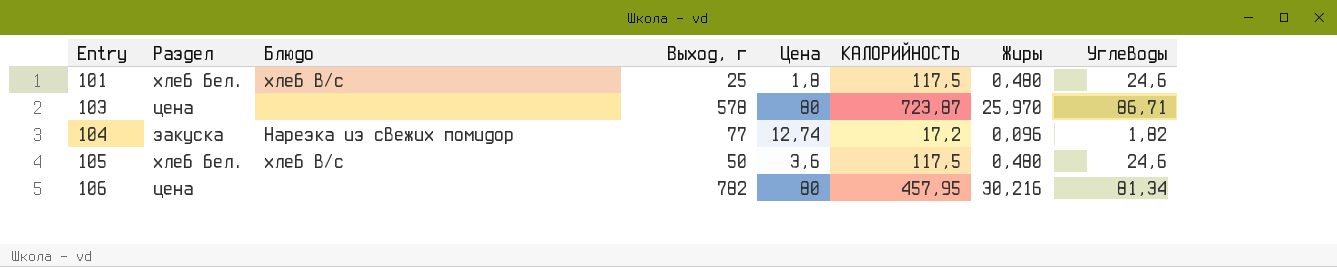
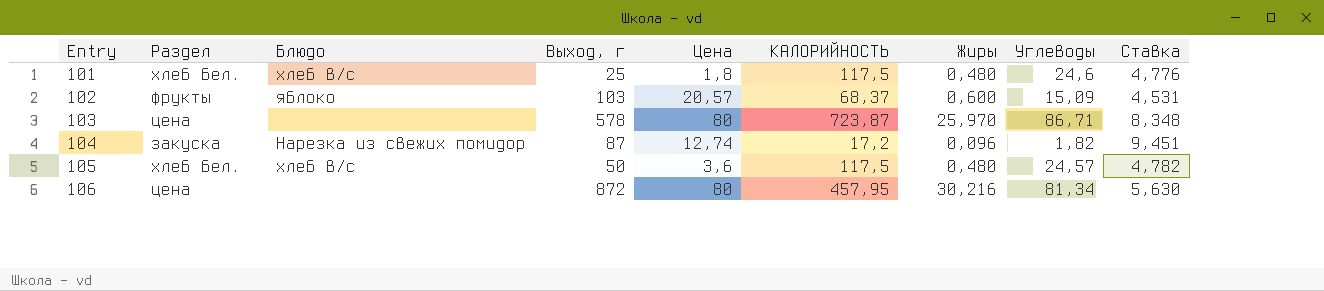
column Ставка | formula: none -> [КАЛОРИЙНОСТЬ] / [Углеводы]
row 102: none -> фрукты | яблоко | 103 | 20,57 | 68,37 | 0,600 | 15,09 | 4,531
104 | Выход, г: 77 -> 87
105 | Углеводы: 24,6 -> 24,57
106 | Выход, г: 782 -> 872

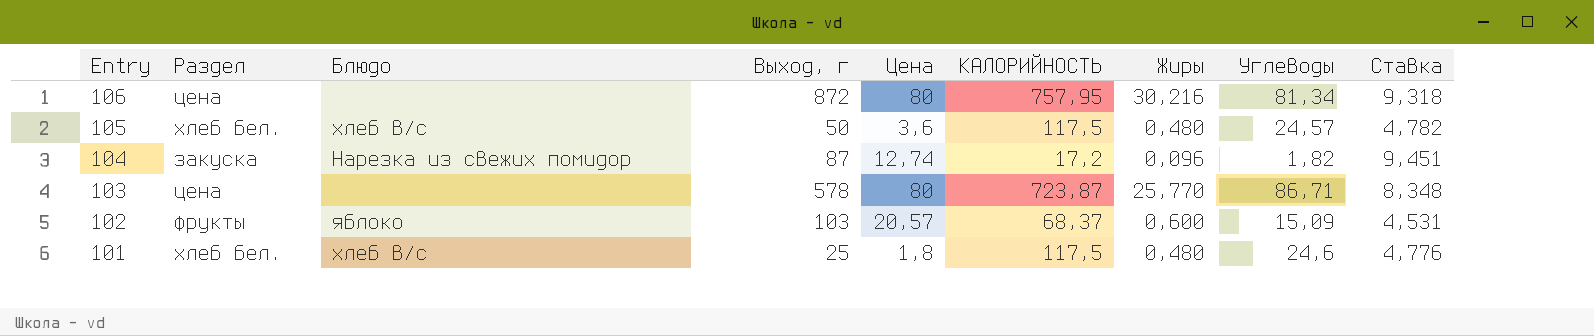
row order: Entry ascending -> Entry descending
106 | КАЛОРИЙНОСТЬ: 457,95 -> 757,95
106 | Ставка: 5,630 -> 9,318
103 | Жиры: 25,970 -> 25,770

